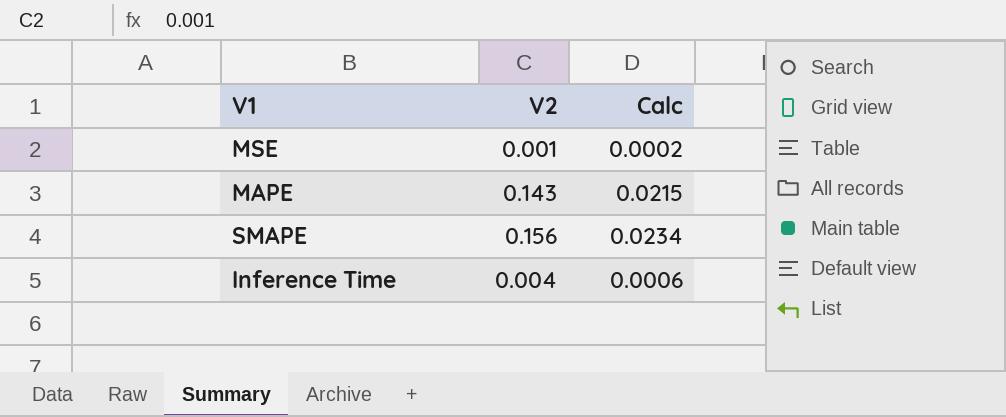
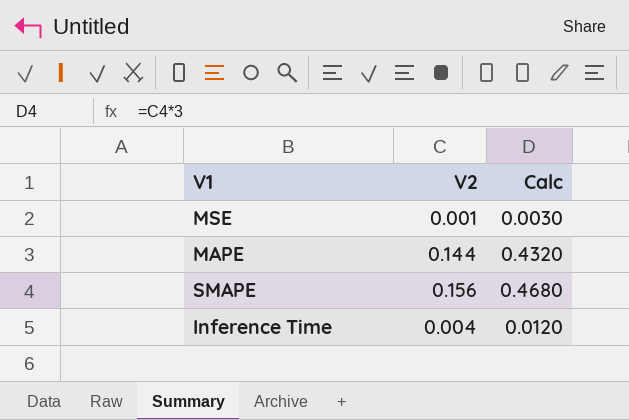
column Calc | formula: [V2] * 0.15 -> [V2] * 3
MAPE | V2: 0.143 -> 0.144

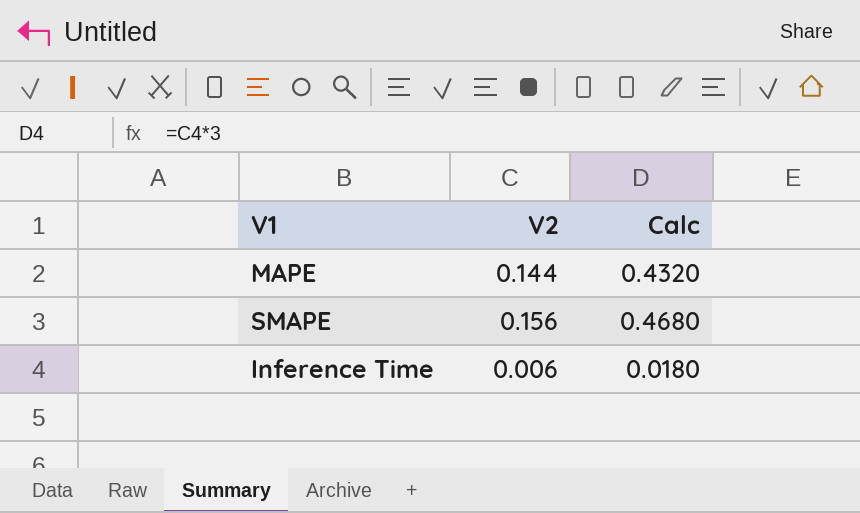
row MSE: 0.001 | 0.0030 -> none
Inference Time | V2: 0.004 -> 0.006
Inference Time | Calc: 0.0120 -> 0.0180

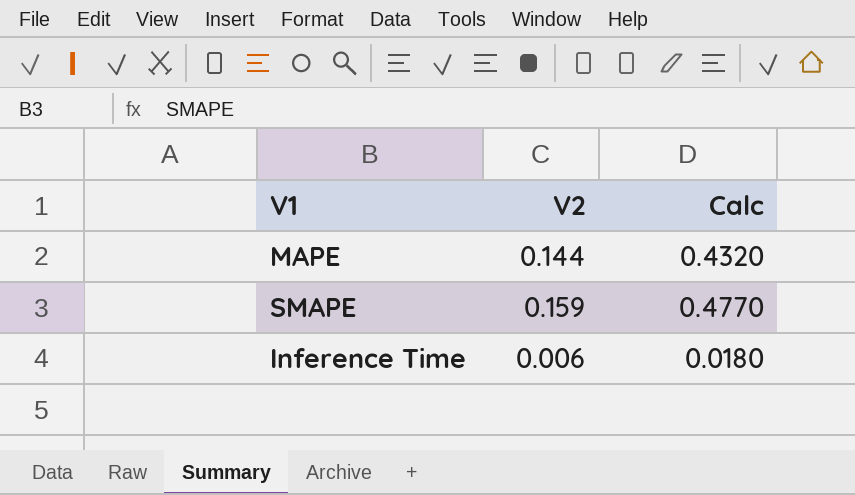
SMAPE | V2: 0.156 -> 0.159
SMAPE | Calc: 0.4680 -> 0.4770

